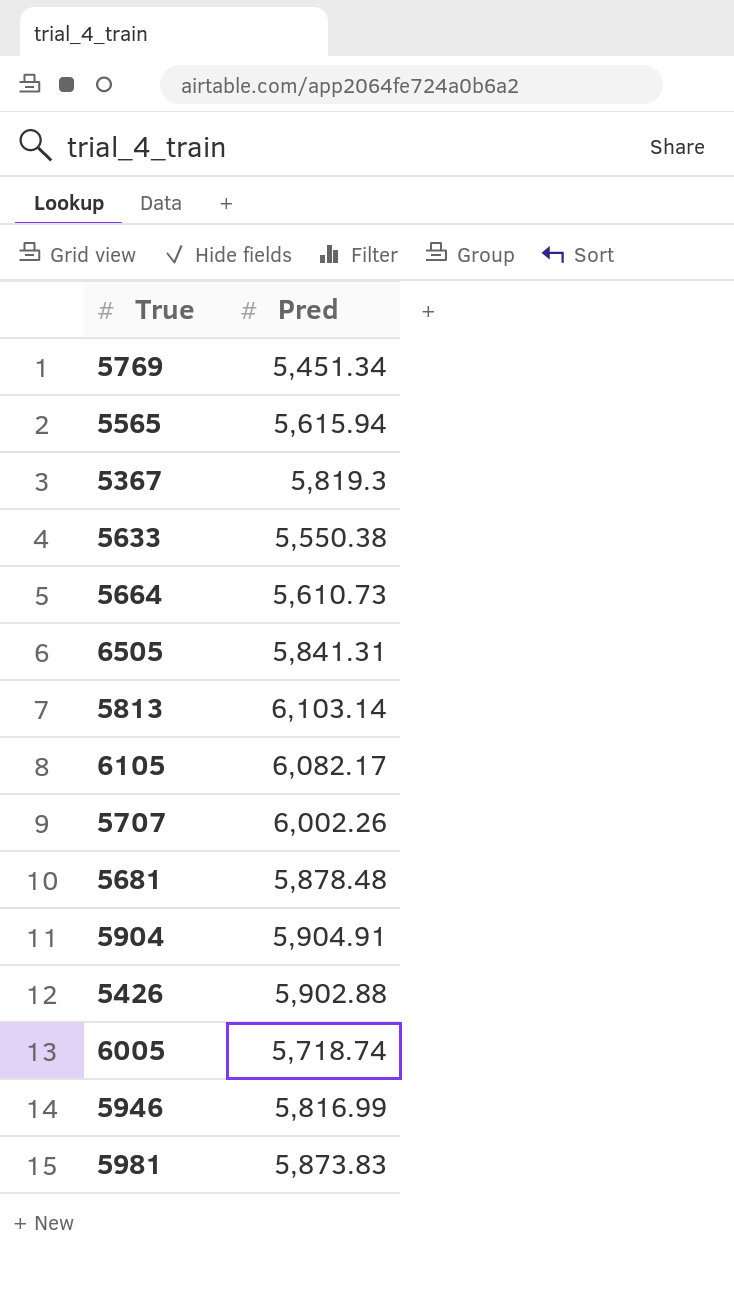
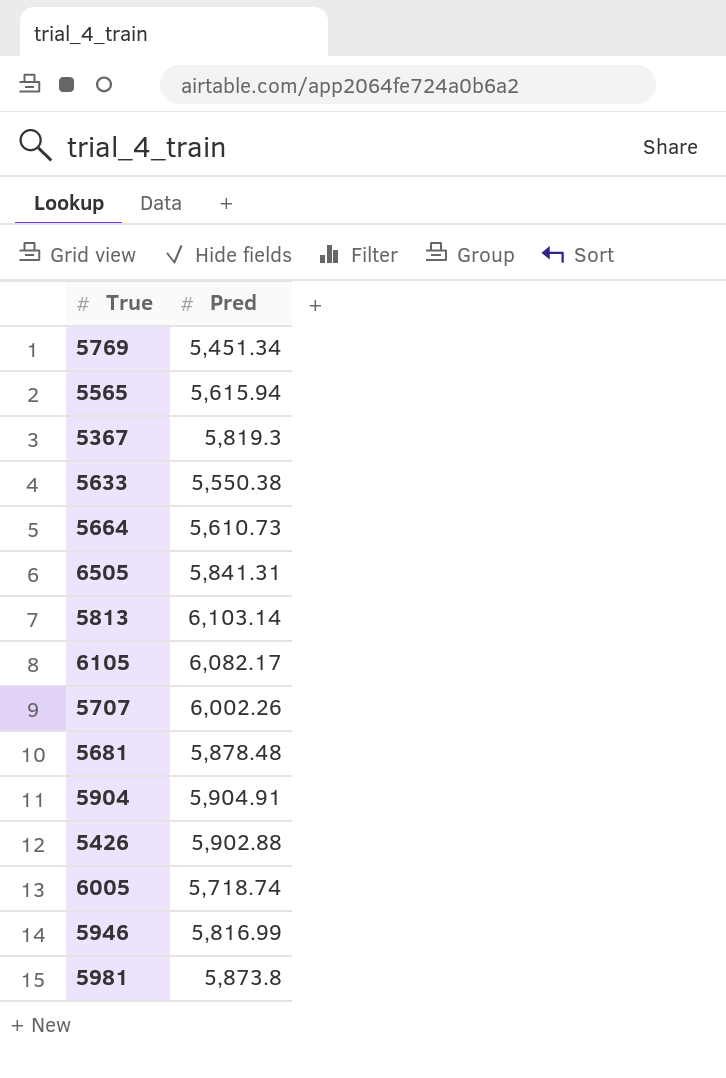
5981 | Pred: 5,873.83 -> 5,873.8

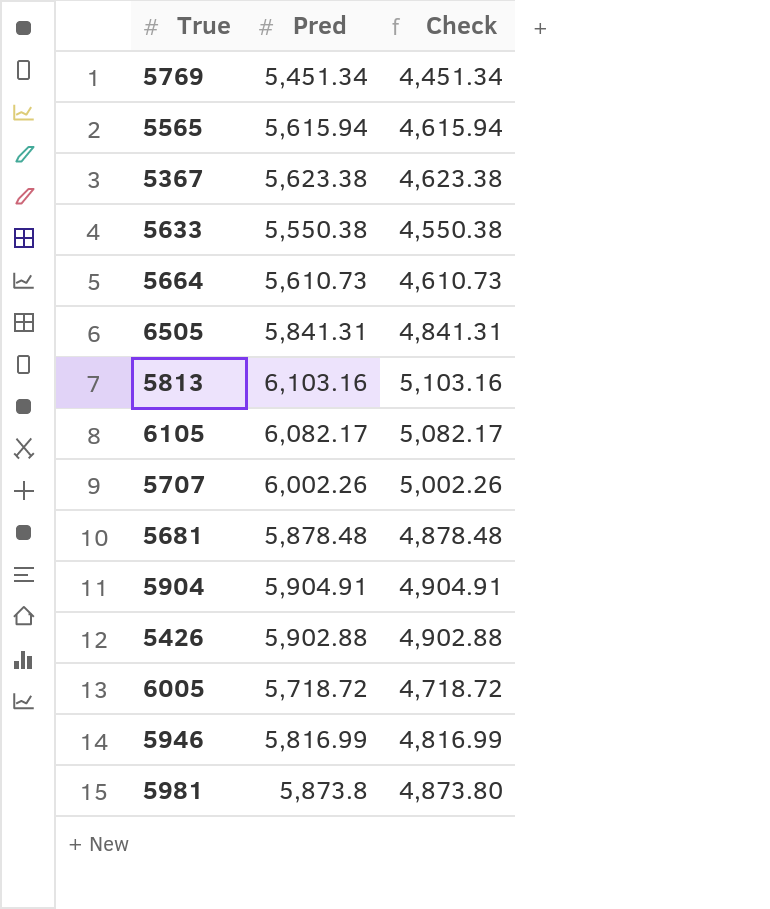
column Check | formula: none -> [Pred] - 1000
5367 | Pred: 5,819.3 -> 5,623.38
5813 | Pred: 6,103.14 -> 6,103.16
6005 | Pred: 5,718.74 -> 5,718.72

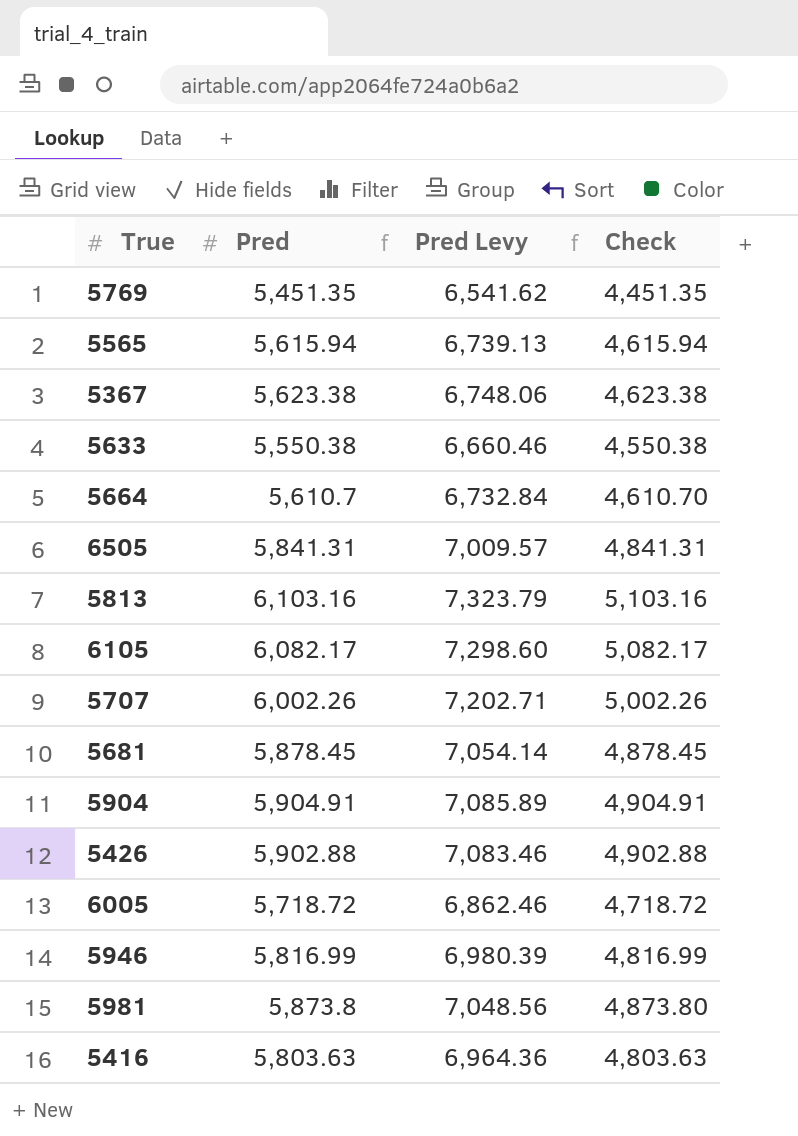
column Pred Levy | formula: none -> [Pred] * 1.2
5769 | Pred: 5,451.34 -> 5,451.35
5769 | Check: 4,451.34 -> 4,451.35
5664 | Pred: 5,610.73 -> 5,610.7
5664 | Check: 4,610.73 -> 4,610.70
5681 | Pred: 5,878.48 -> 5,878.45
5681 | Check: 4,878.48 -> 4,878.45
row 5416: none -> 5,803.63 | 6,964.36 | 4,803.63

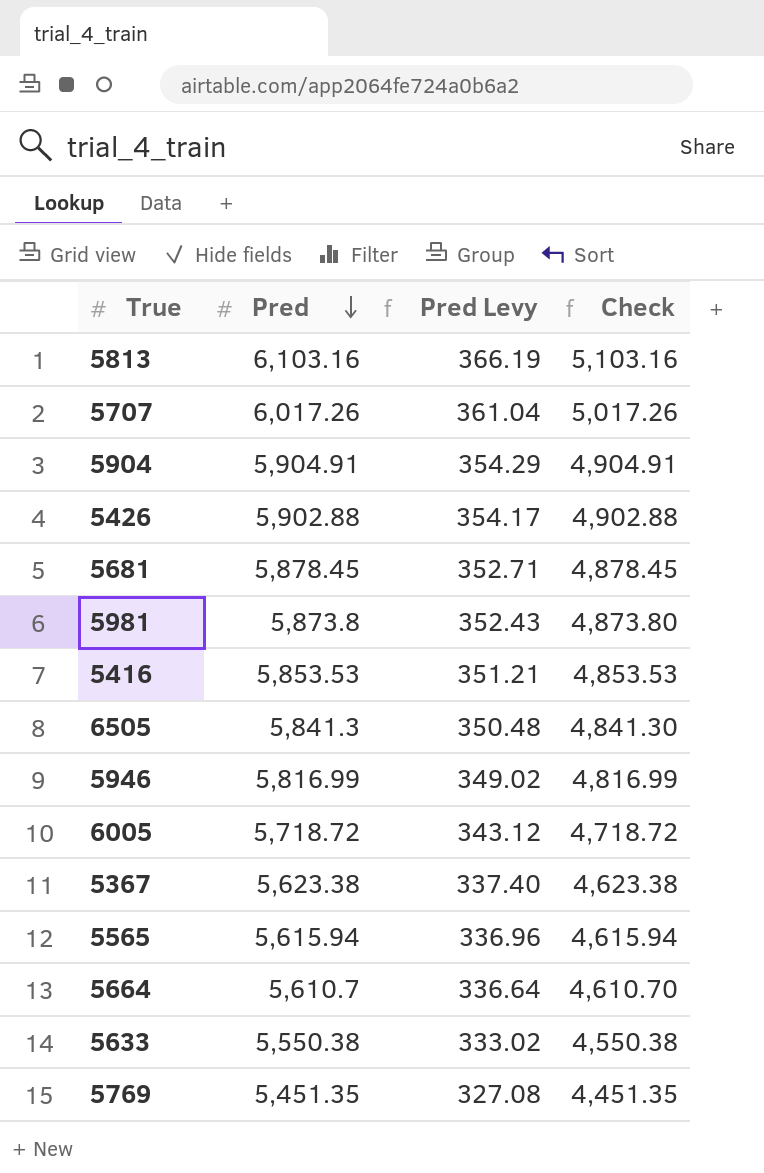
row order: none -> Pred descending
column Pred Levy | formula: [Pred] * 1.2 -> [Pred] * 0.06
row 6105: 6,082.17 | 7,298.60 | 5,082.17 -> none
5707 | Pred: 6,002.26 -> 6,017.26
5707 | Check: 5,002.26 -> 5,017.26
5416 | Pred: 5,803.63 -> 5,853.53
5416 | Check: 4,803.63 -> 4,853.53
6505 | Pred: 5,841.31 -> 5,841.3
6505 | Check: 4,841.31 -> 4,841.30

